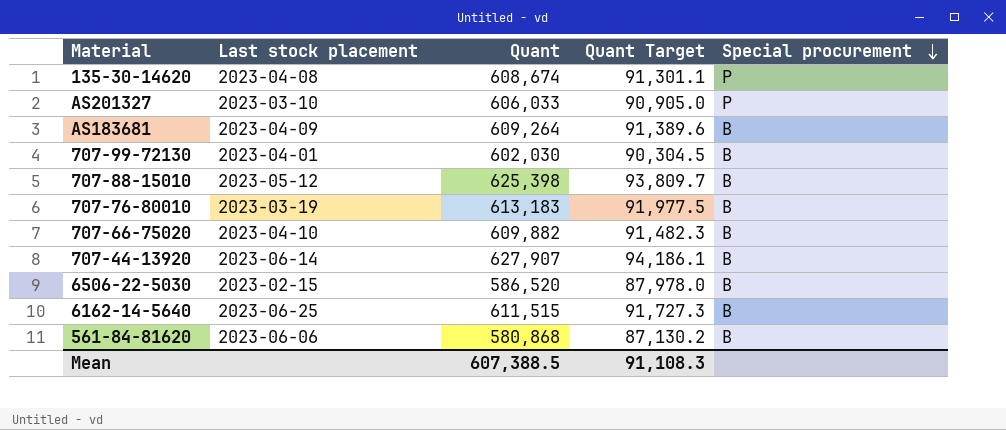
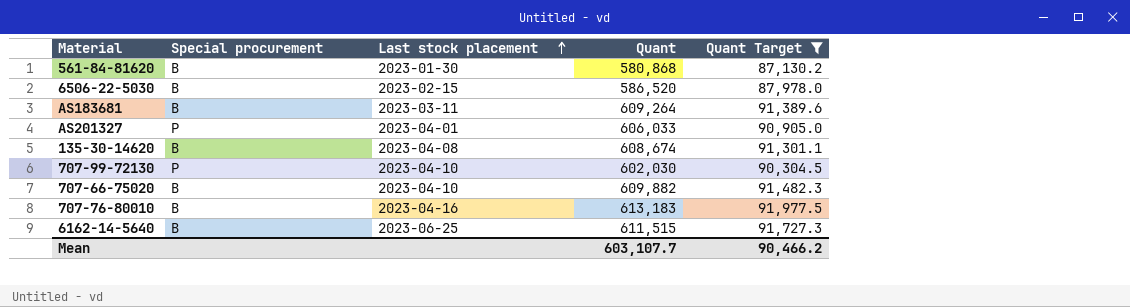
filter: none -> Quant Target <= 91,977.5
row order: Special procurement descending -> Last stock placement ascending
column Special procurement | position: 5 -> 2
561-84-81620 | Last stock placement: 2023-06-06 -> 2023-01-30
AS183681 | Last stock placement: 2023-04-09 -> 2023-03-11
AS201327 | Last stock placement: 2023-03-10 -> 2023-04-01
135-30-14620 | Special procurement: P -> B
707-99-72130 | Special procurement: B -> P
707-99-72130 | Last stock placement: 2023-04-01 -> 2023-04-10
707-76-80010 | Last stock placement: 2023-03-19 -> 2023-04-16
Mean | Quant: 607,388.5 -> 603,107.7
Mean | Quant Target: 91,108.3 -> 90,466.2

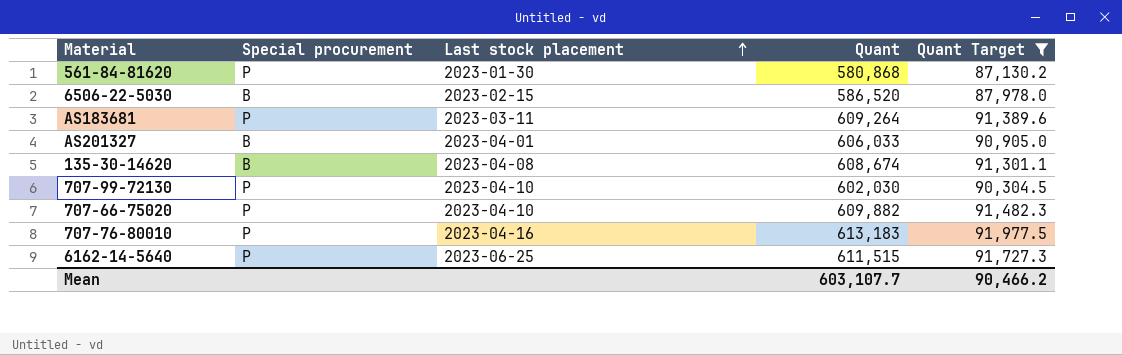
561-84-81620 | Special procurement: B -> P
AS183681 | Special procurement: B -> P
AS201327 | Special procurement: P -> B
707-66-75020 | Special procurement: B -> P
707-76-80010 | Special procurement: B -> P
6162-14-5640 | Special procurement: B -> P

